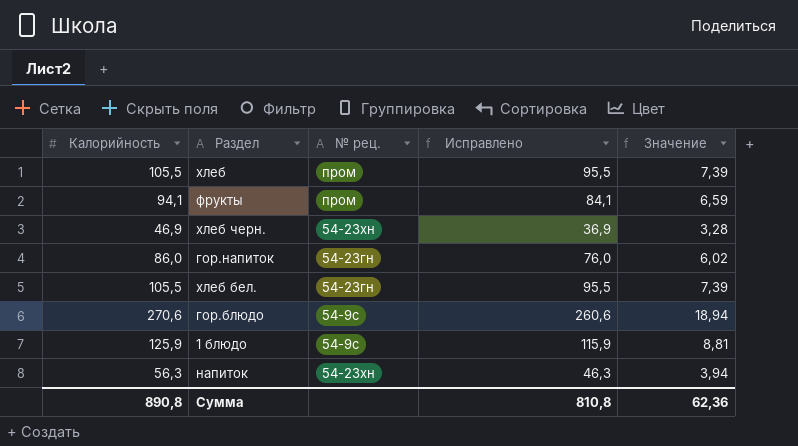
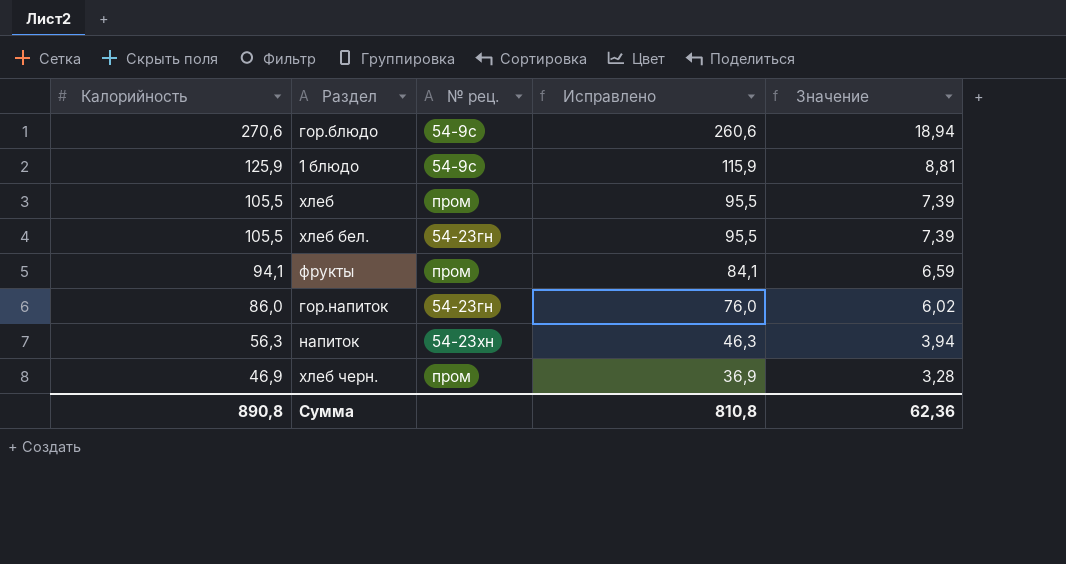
row order: none -> Калорийность descending
хлеб черн. | № рец.: 54-23хн -> пром

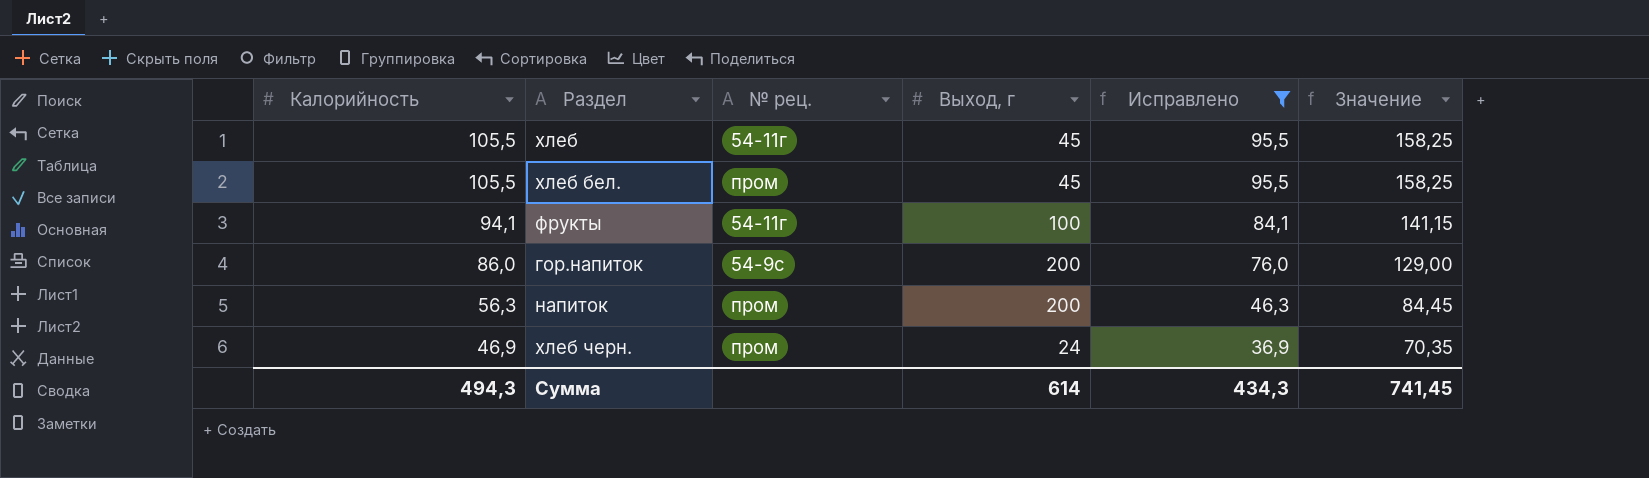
filter: none -> Исправлено <= 95,5
column Выход, г | position: none -> 4
column Значение | formula: [Калорийность] * 0,07 -> [Калорийность] * 1,5
хлеб | № рец.: пром -> 54-11г
хлеб бел. | № рец.: 54-23гн -> пром
фрукты | № рец.: пром -> 54-11г
гор.напиток | № рец.: 54-23гн -> 54-9с
напиток | № рец.: 54-23хн -> пром
Сумма | Калорийность: 890,8 -> 494,3
Сумма | Исправлено: 810,8 -> 434,3
Сумма | Значение: 62,36 -> 741,45

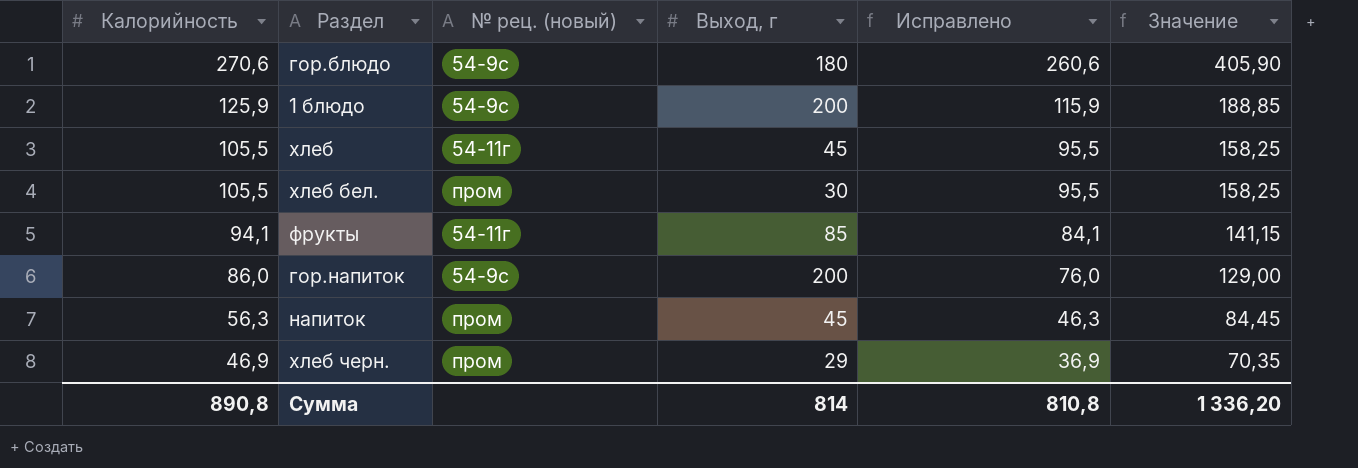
filter: Исправлено <= 95,5 -> none
column name: № рец. -> № рец. (новый)
хлеб бел. | Выход, г: 45 -> 30
фрукты | Выход, г: 100 -> 85
напиток | Выход, г: 200 -> 45
хлеб черн. | Выход, г: 24 -> 29
Сумма | Калорийность: 494,3 -> 890,8
Сумма | Выход, г: 614 -> 814
Сумма | Исправлено: 434,3 -> 810,8
Сумма | Значение: 741,45 -> 1 336,20

